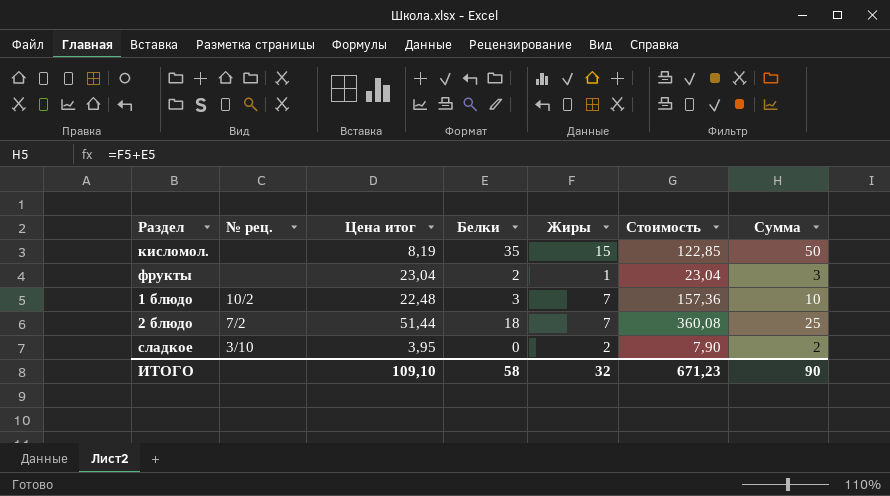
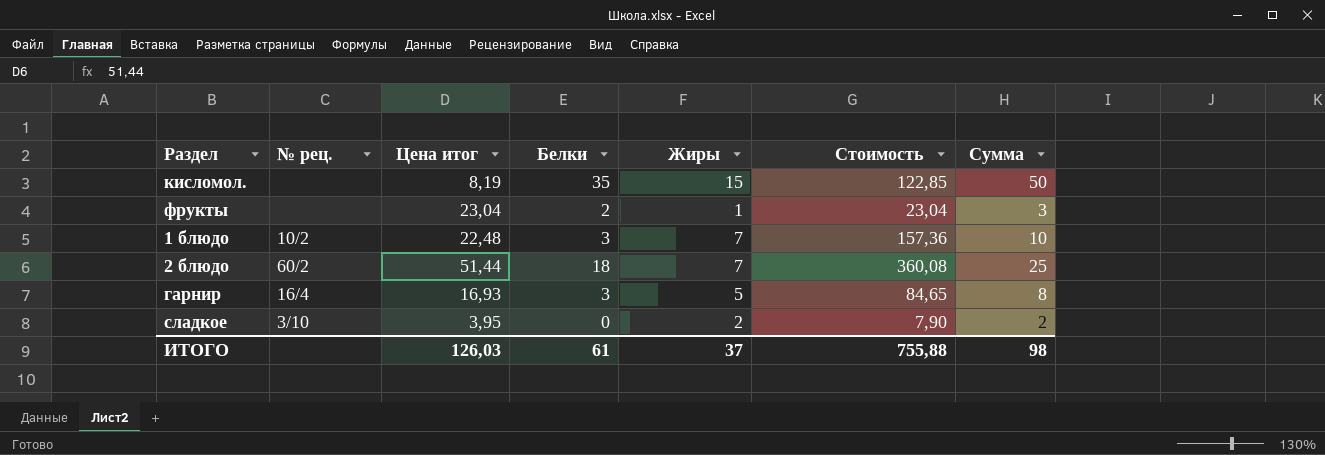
2 блюдо | № рец.: 7/2 -> 60/2
row гарнир: none -> 16/4 | 16,93 | 3 | 5 | 84,65 | 8
ИТОГО | Цена итог: 109,10 -> 126,03
ИТОГО | Белки: 58 -> 61
ИТОГО | Жиры: 32 -> 37
ИТОГО | Стоимость: 671,23 -> 755,88
ИТОГО | Сумма: 90 -> 98

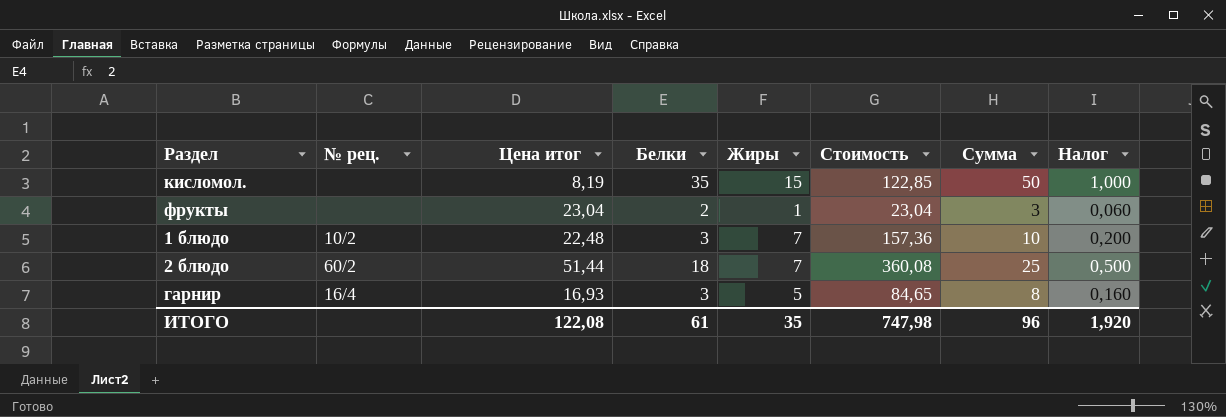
column Налог | formula: none -> [Сумма] * 0,02
row сладкое: 3/10 | 3,95 | 0 | 2 | 7,90 | 2 -> none
ИТОГО | Цена итог: 126,03 -> 122,08
ИТОГО | Жиры: 37 -> 35
ИТОГО | Стоимость: 755,88 -> 747,98
ИТОГО | Сумма: 98 -> 96

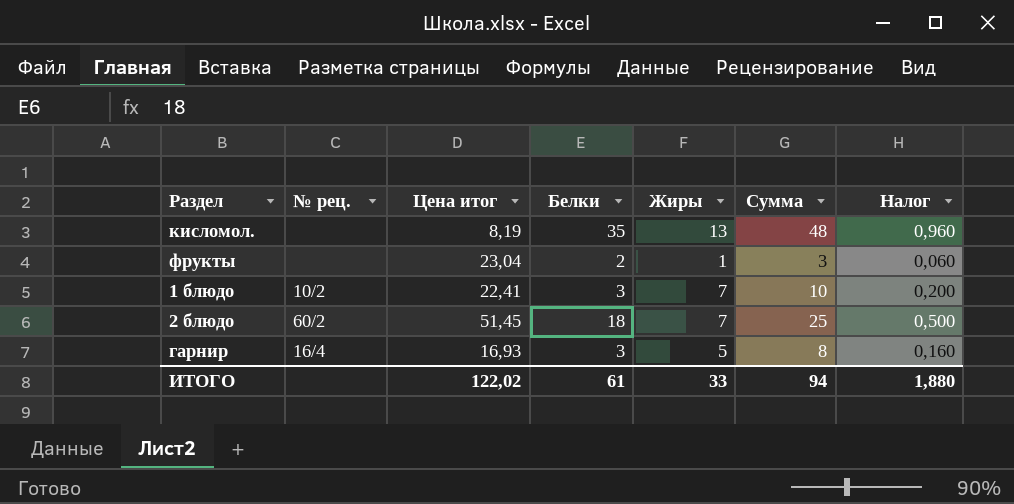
column Стоимость | formula: [Цена итог] * [Жиры] -> none
кисломол. | Жиры: 15 -> 13
кисломол. | Сумма: 50 -> 48
кисломол. | Налог: 1,000 -> 0,960
1 блюдо | Цена итог: 22,48 -> 22,41
2 блюдо | Цена итог: 51,44 -> 51,45
ИТОГО | Цена итог: 122,08 -> 122,02
ИТОГО | Жиры: 35 -> 33
ИТОГО | Сумма: 96 -> 94
ИТОГО | Налог: 1,920 -> 1,880

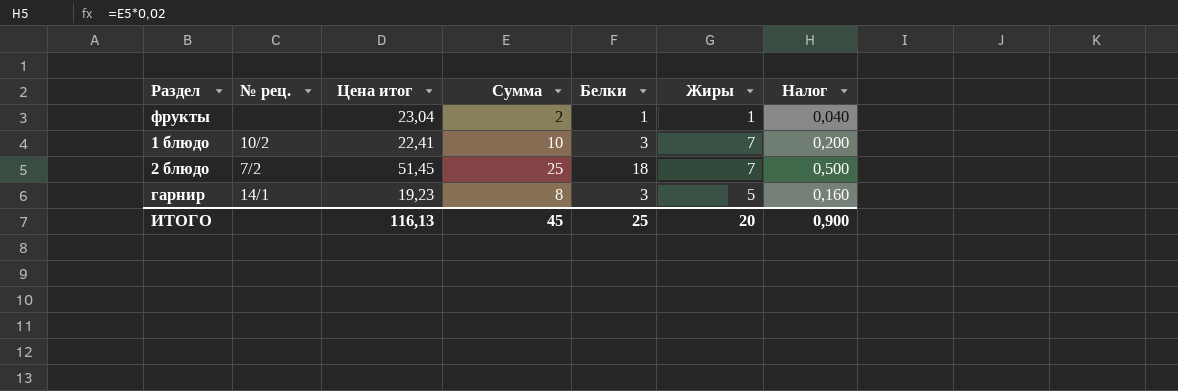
column Сумма | position: 6 -> 4
row кисломол.: none | 8,19 | 35 | 13 | 48 | 0,960 -> none
фрукты | Сумма: 3 -> 2
фрукты | Белки: 2 -> 1
фрукты | Налог: 0,060 -> 0,040
2 блюдо | № рец.: 60/2 -> 7/2
гарнир | № рец.: 16/4 -> 14/1
гарнир | Цена итог: 16,93 -> 19,23
ИТОГО | Цена итог: 122,02 -> 116,13
ИТОГО | Сумма: 94 -> 45
ИТОГО | Белки: 61 -> 25
ИТОГО | Жиры: 33 -> 20
ИТОГО | Налог: 1,880 -> 0,900

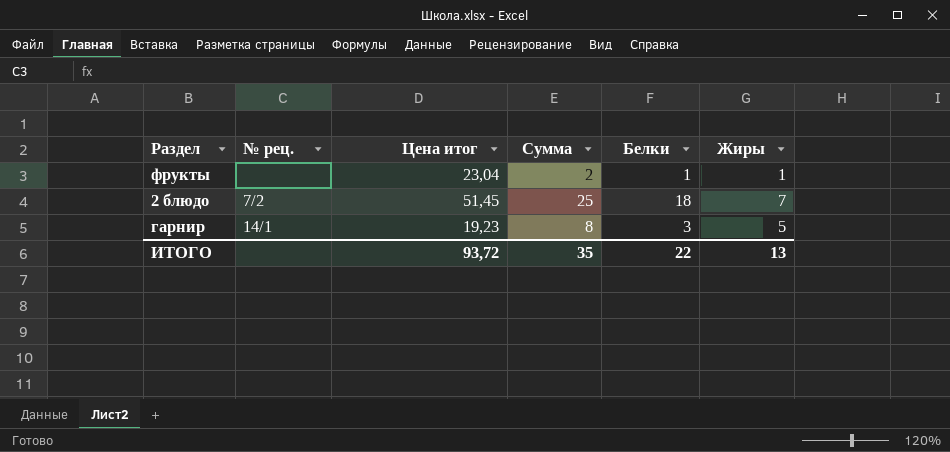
column Налог | formula: [Сумма] * 0,02 -> none
row 1 блюдо: 10/2 | 22,41 | 10 | 3 | 7 | 0,200 -> none
ИТОГО | Цена итог: 116,13 -> 93,72
ИТОГО | Сумма: 45 -> 35
ИТОГО | Белки: 25 -> 22
ИТОГО | Жиры: 20 -> 13

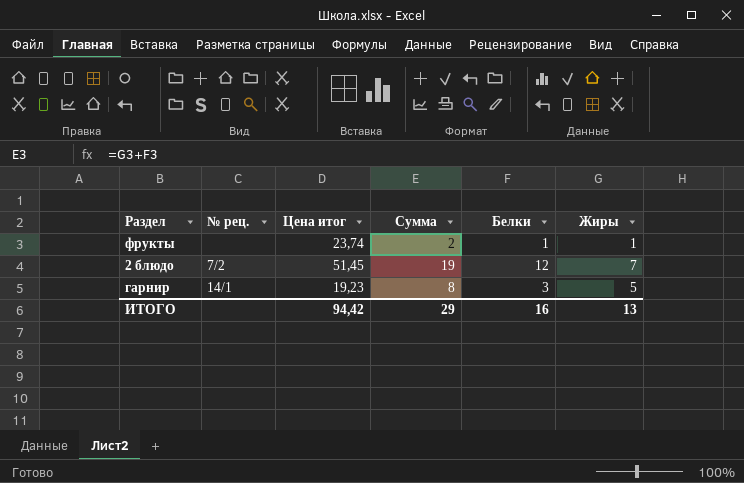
фрукты | Цена итог: 23,04 -> 23,74
2 блюдо | Сумма: 25 -> 19
2 блюдо | Белки: 18 -> 12
ИТОГО | Цена итог: 93,72 -> 94,42
ИТОГО | Сумма: 35 -> 29
ИТОГО | Белки: 22 -> 16

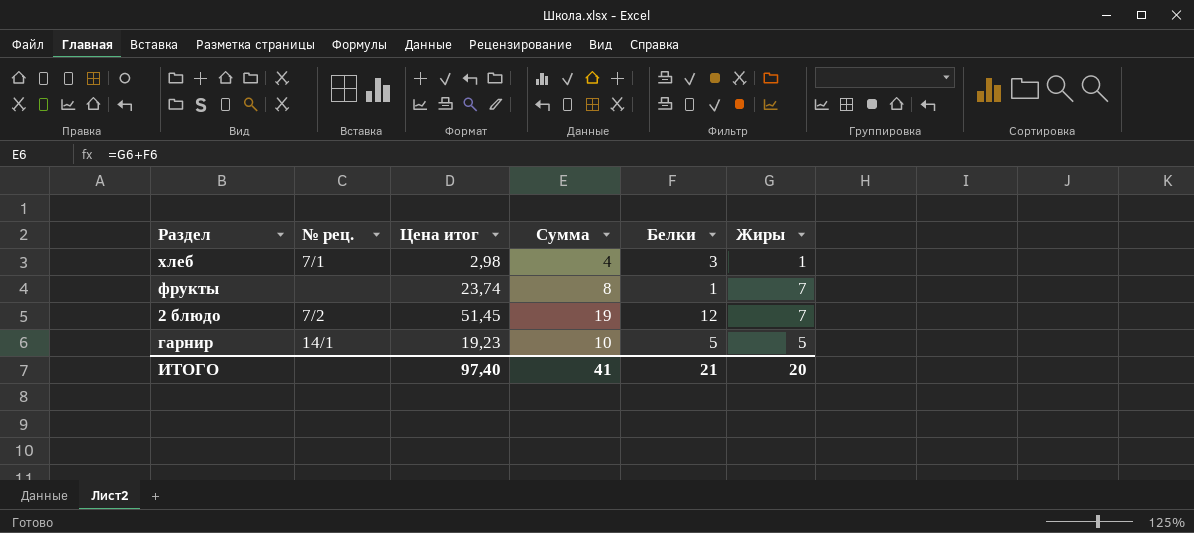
row хлеб: none -> 7/1 | 2,98 | 4 | 3 | 1
фрукты | Сумма: 2 -> 8
фрукты | Жиры: 1 -> 7
гарнир | Сумма: 8 -> 10
гарнир | Белки: 3 -> 5
ИТОГО | Цена итог: 94,42 -> 97,40
ИТОГО | Сумма: 29 -> 41
ИТОГО | Белки: 16 -> 21
ИТОГО | Жиры: 13 -> 20

